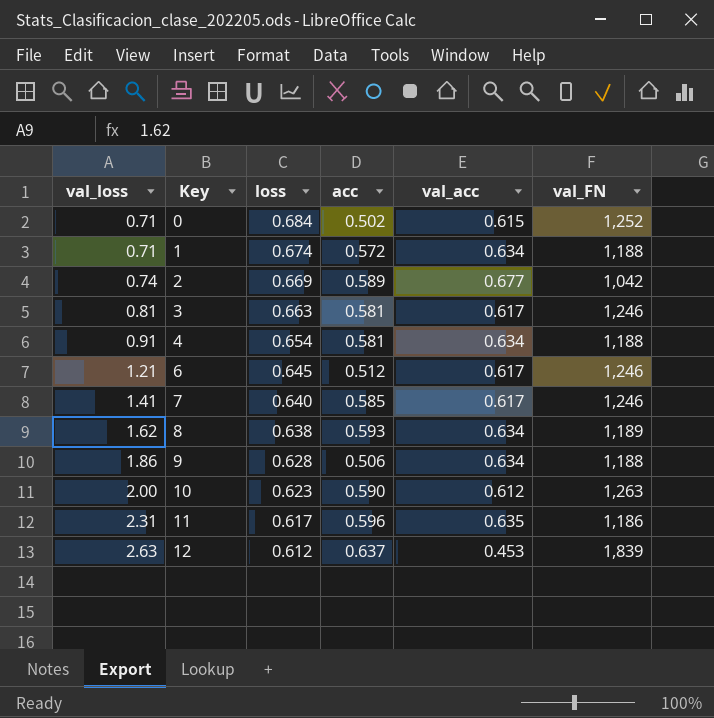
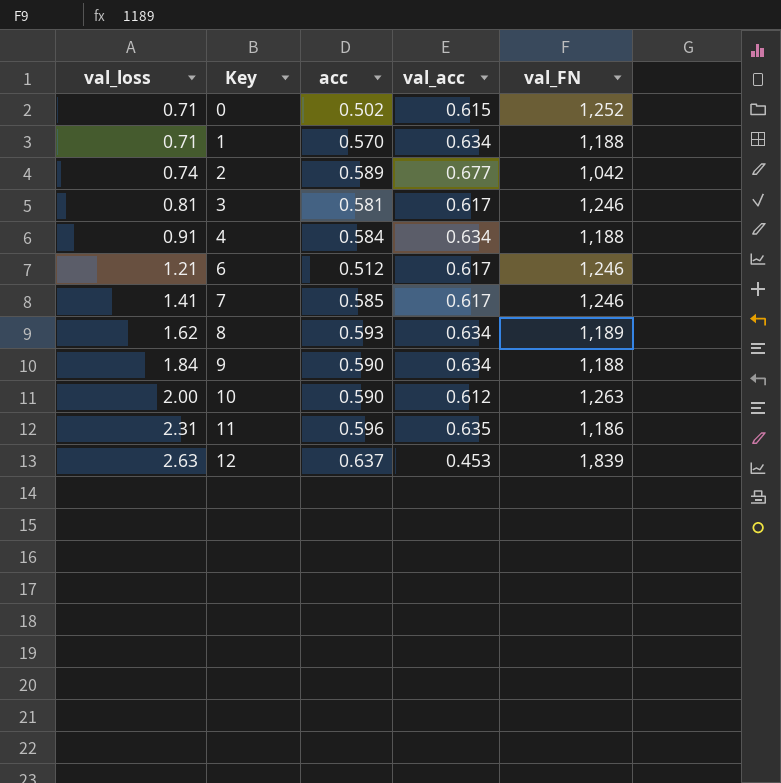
column loss | position: 3 -> none
1 | acc: 0.572 -> 0.570
4 | acc: 0.581 -> 0.584
9 | val_loss: 1.86 -> 1.84
9 | acc: 0.506 -> 0.590

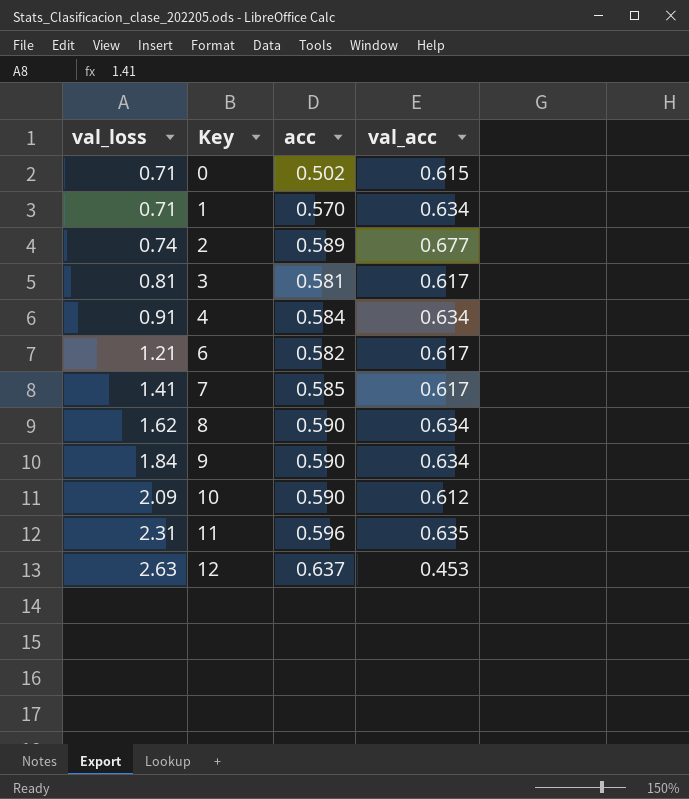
column val_FN | position: 5 -> none
6 | acc: 0.512 -> 0.582
8 | acc: 0.593 -> 0.590
10 | val_loss: 2.00 -> 2.09

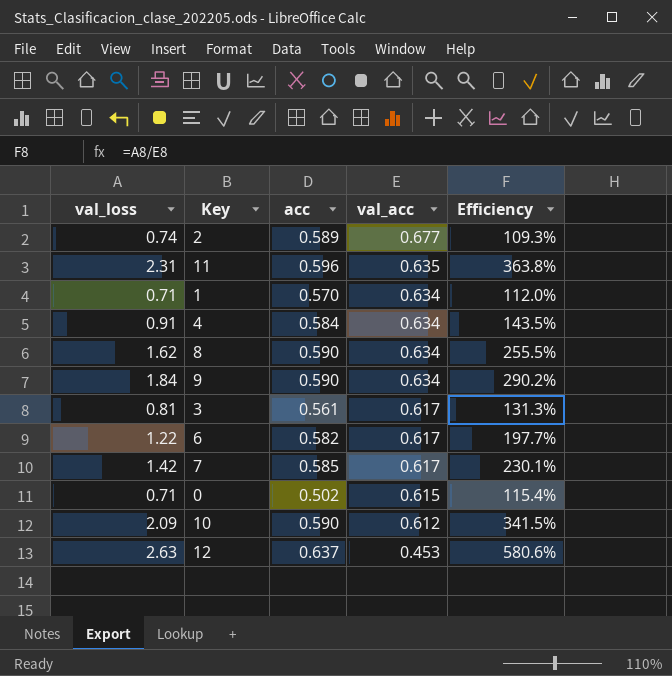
row order: val_loss ascending -> val_acc descending
column Efficiency | formula: none -> [val_loss] / [val_acc]
3 | acc: 0.581 -> 0.561
6 | val_loss: 1.21 -> 1.22
7 | val_loss: 1.41 -> 1.42

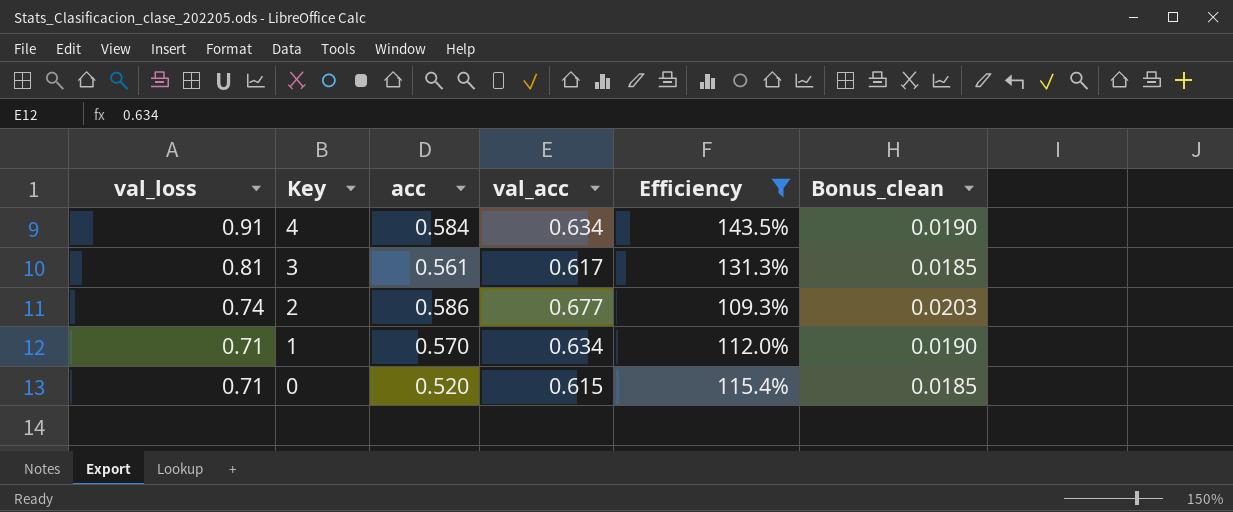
filter: none -> Efficiency <= 143.5%
row order: val_acc descending -> val_loss descending
column Bonus_clean | formula: none -> [val_acc] * 0.03
2 | acc: 0.589 -> 0.586
0 | acc: 0.502 -> 0.520

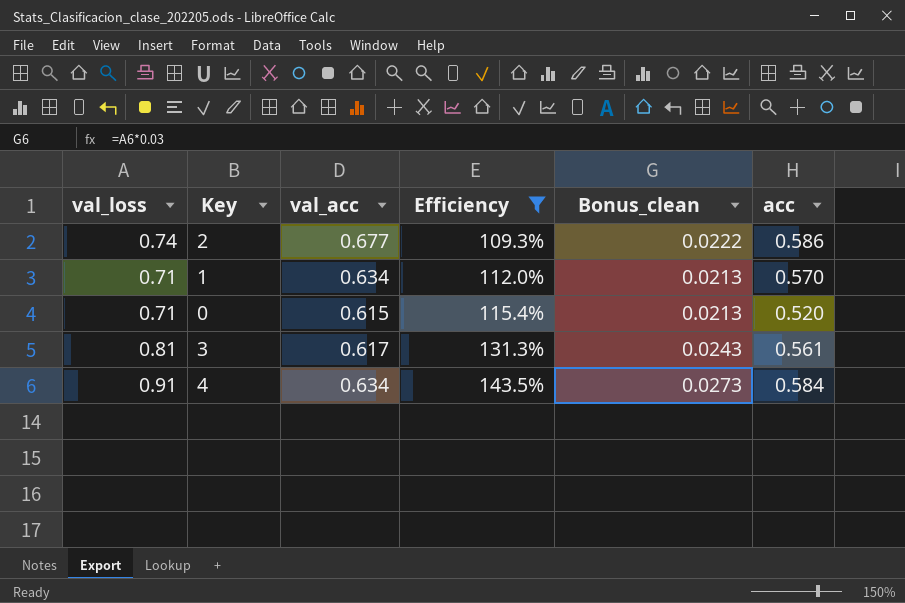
row order: val_loss descending -> Efficiency ascending
column Bonus_clean | formula: [val_acc] * 0.03 -> [val_loss] * 0.03
column acc | position: 3 -> 6

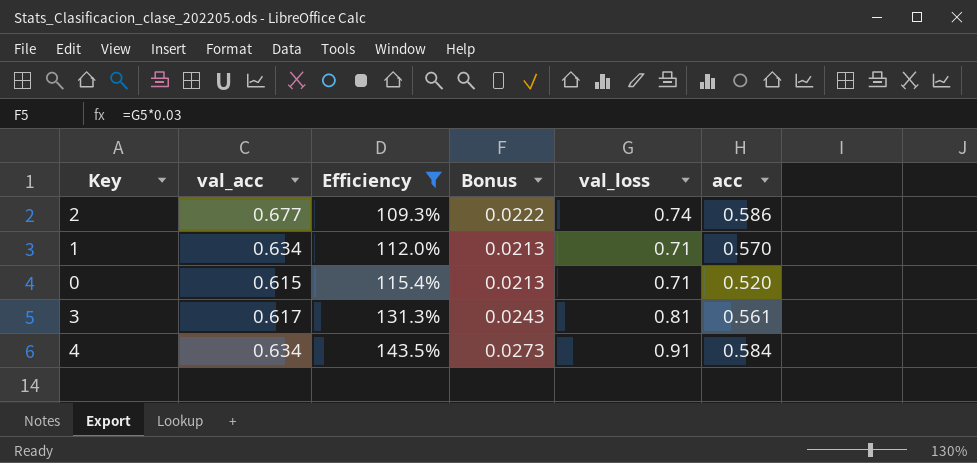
column name: Bonus_clean -> Bonus
column val_loss | position: 1 -> 5

